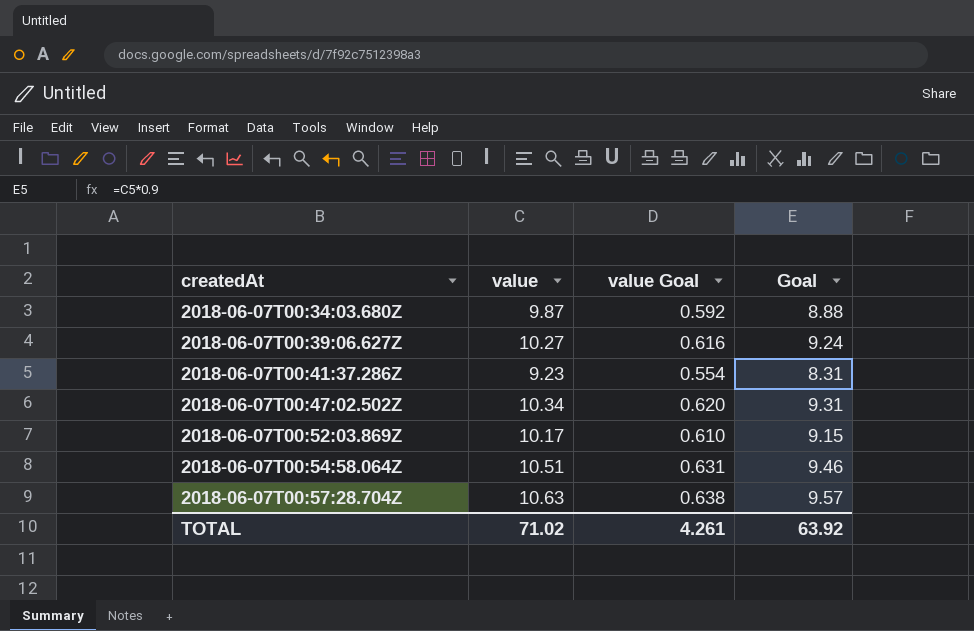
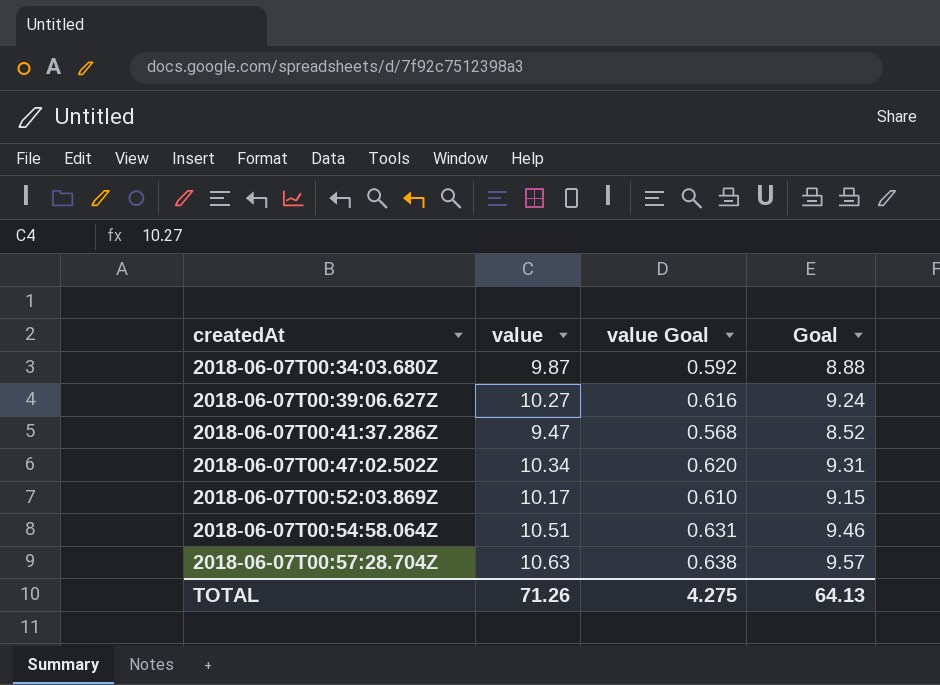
2018-06-07T00:41:37.286Z | value: 9.23 -> 9.47
2018-06-07T00:41:37.286Z | value Goal: 0.554 -> 0.568
2018-06-07T00:41:37.286Z | Goal: 8.31 -> 8.52
TOTAL | value: 71.02 -> 71.26
TOTAL | value Goal: 4.261 -> 4.275
TOTAL | Goal: 63.92 -> 64.13

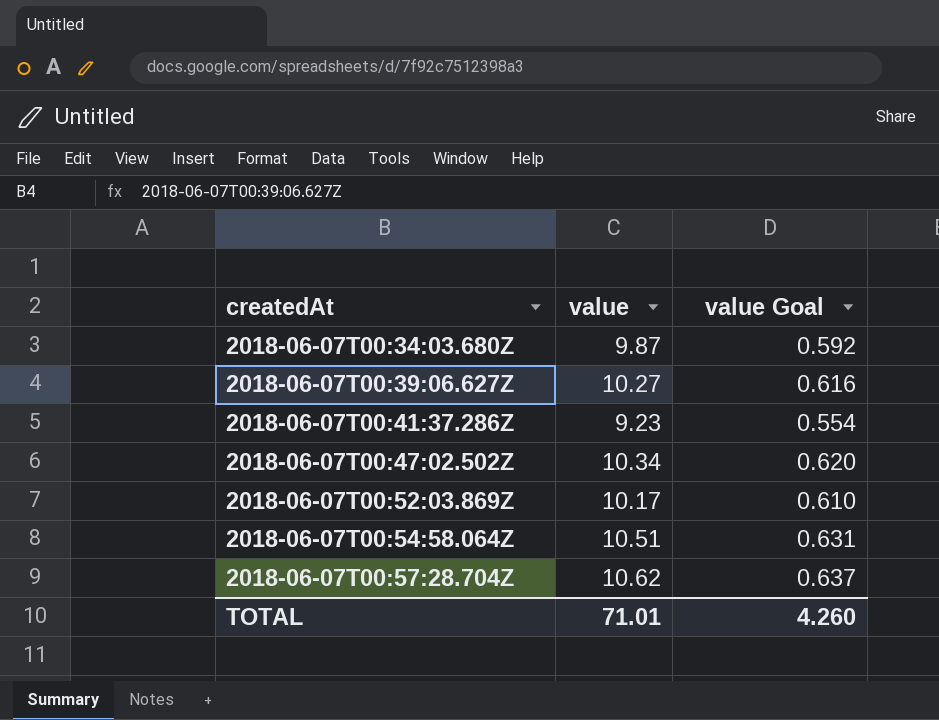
column Goal | formula: [value] * 0.9 -> none
2018-06-07T00:41:37.286Z | value: 9.47 -> 9.23
2018-06-07T00:41:37.286Z | value Goal: 0.568 -> 0.554
2018-06-07T00:57:28.704Z | value: 10.63 -> 10.62
2018-06-07T00:57:28.704Z | value Goal: 0.638 -> 0.637
TOTAL | value: 71.26 -> 71.01
TOTAL | value Goal: 4.275 -> 4.260

